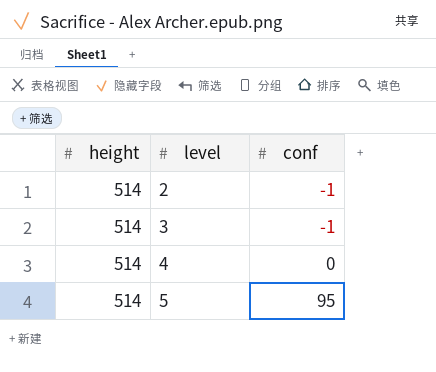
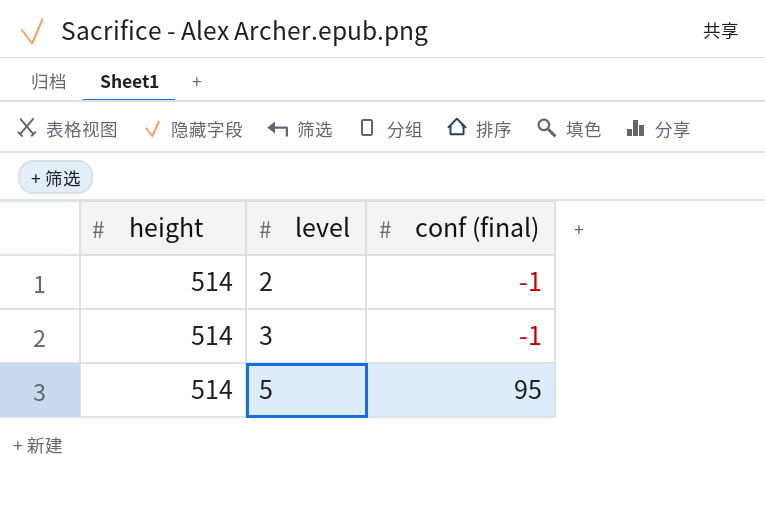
column name: conf -> conf (final)
row 4: 514 | 0 -> none

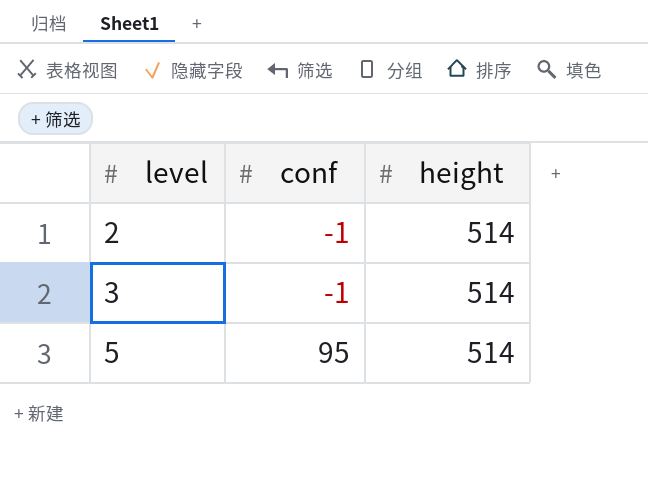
column name: conf (final) -> conf
column height | position: 1 -> 3

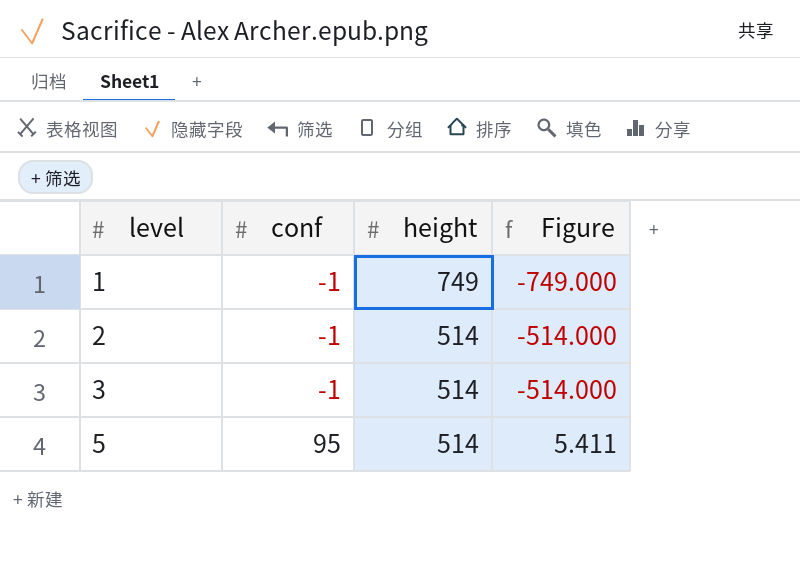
column Figure | formula: none -> [height] / [conf]
row 1: none -> -1 | 749 | -749.000

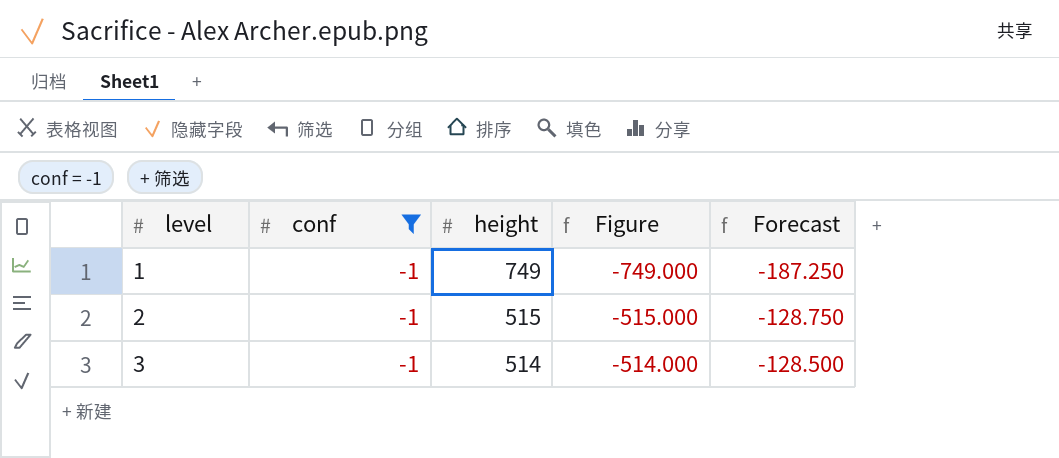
filter: none -> conf = -1
column Forecast | formula: none -> [Figure] * 0.25
2 | height: 514 -> 515
2 | Figure: -514.000 -> -515.000

